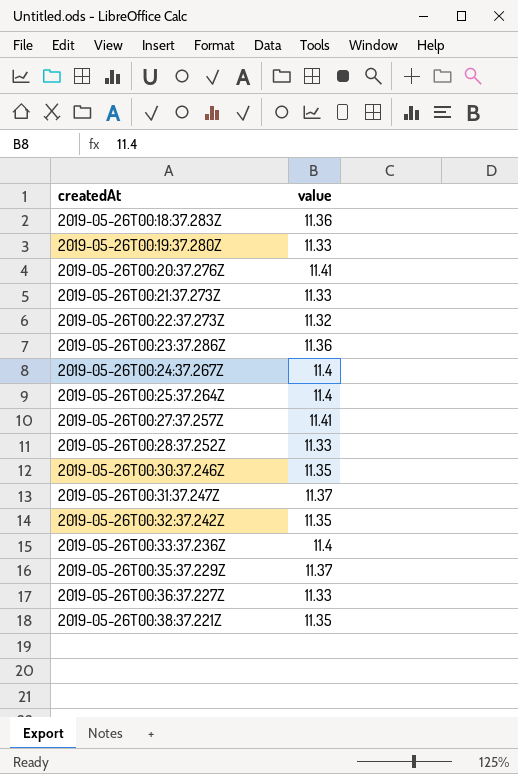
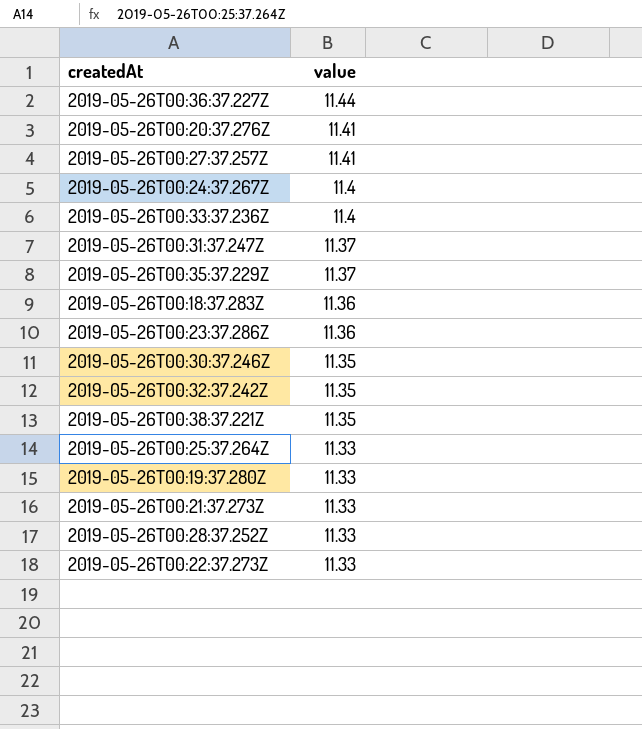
row order: createdAt ascending -> value descending
2019-05-26T00:36:37.227Z | value: 11.33 -> 11.44
2019-05-26T00:25:37.264Z | value: 11.4 -> 11.33
2019-05-26T00:22:37.273Z | value: 11.32 -> 11.33

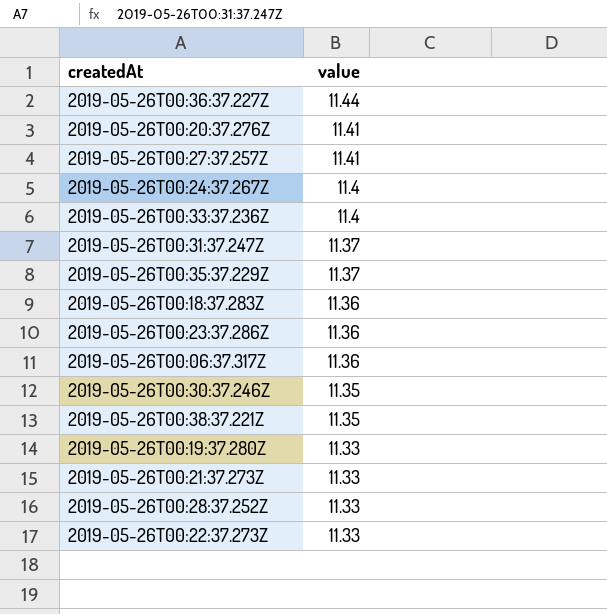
row 2019-05-26T00:32:37.242Z: 11.35 -> none
row 2019-05-26T00:25:37.264Z: 11.33 -> none
row 2019-05-26T00:06:37.317Z: none -> 11.36

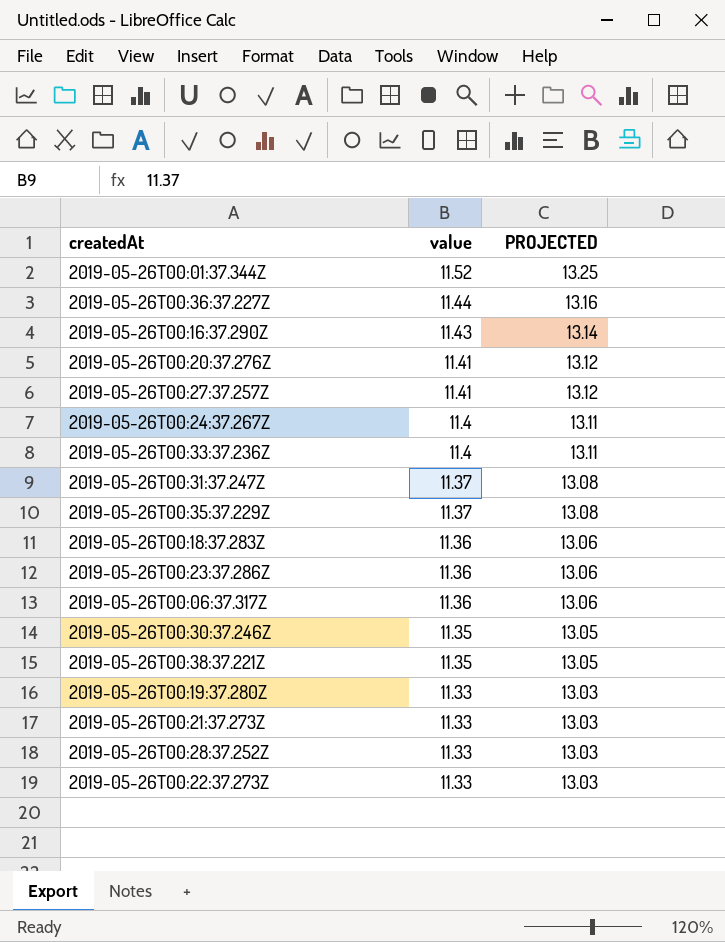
column PROJECTED | formula: none -> [value] * 1.15
row 2019-05-26T00:01:37.344Z: none -> 11.52 | 13.25
row 2019-05-26T00:16:37.290Z: none -> 11.43 | 13.14

